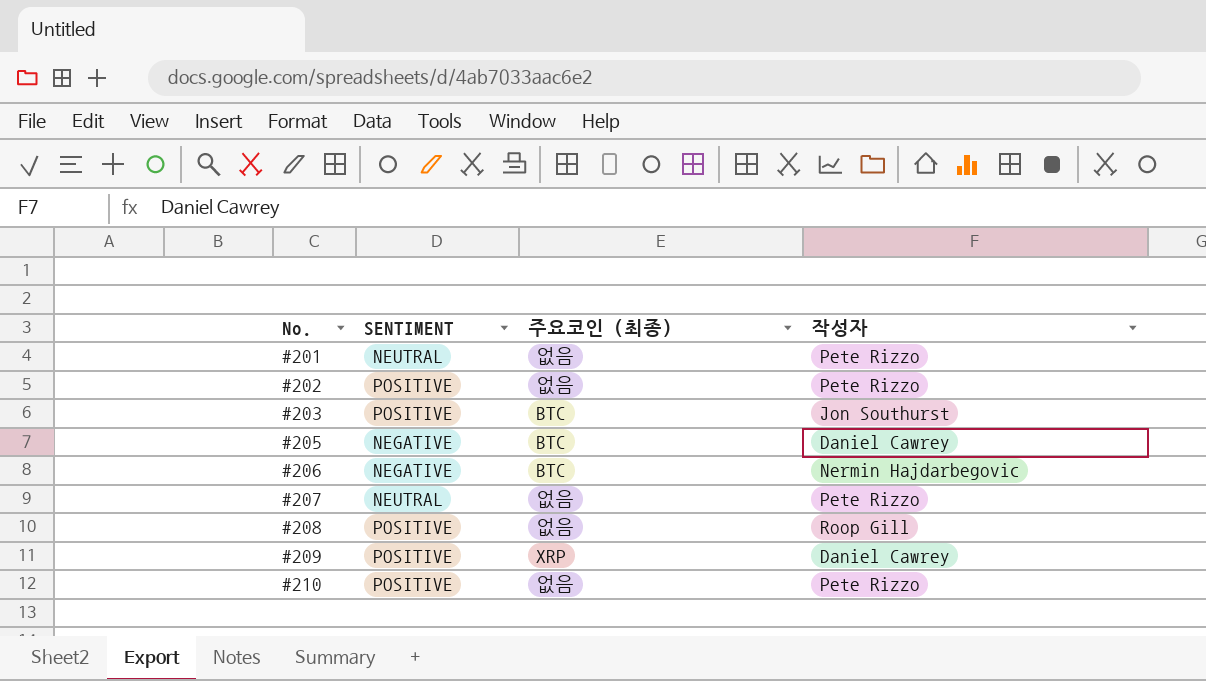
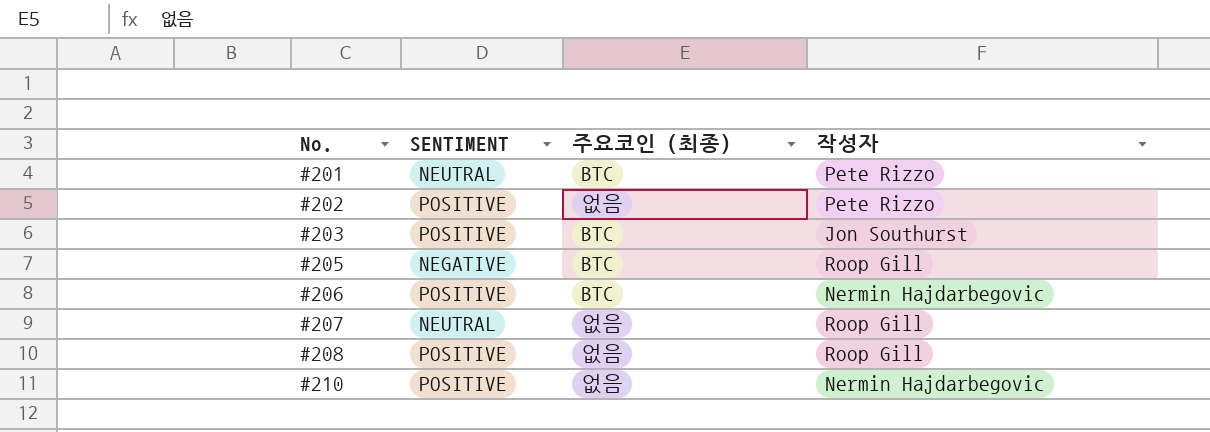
row #209: POSITIVE | XRP | Daniel Cawrey -> none
#201 | 주요코인 (최종): 없음 -> BTC
#205 | 작성자: Daniel Cawrey -> Roop Gill
#206 | SENTIMENT: NEGATIVE -> POSITIVE
#207 | 작성자: Pete Rizzo -> Roop Gill
#210 | 작성자: Pete Rizzo -> Nermin Hajdarbegovic

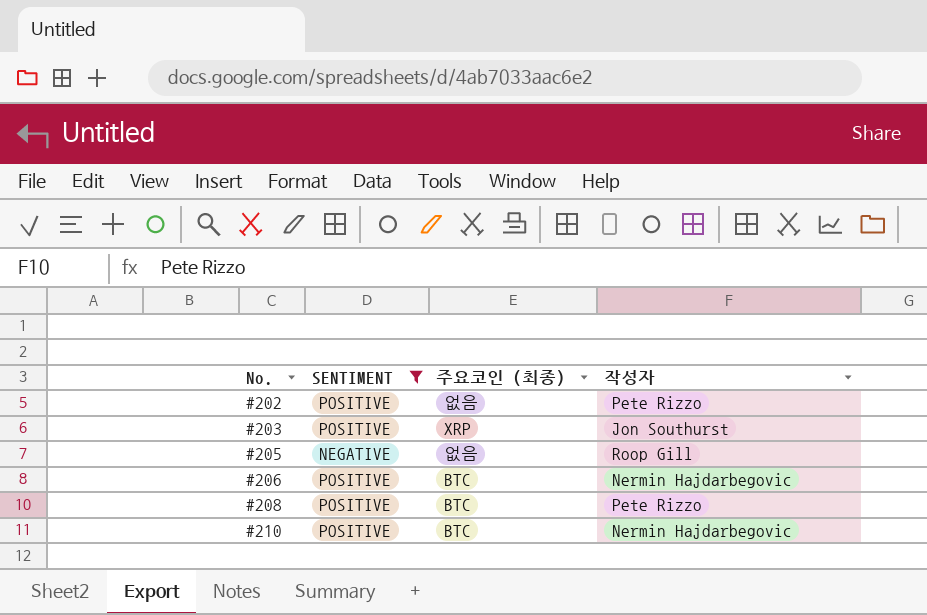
filter: none -> SENTIMENT != NEUTRAL
#203 | 주요코인 (최종): BTC -> XRP
#205 | 주요코인 (최종): BTC -> 없음
#208 | 주요코인 (최종): 없음 -> BTC
#208 | 작성자: Roop Gill -> Pete Rizzo
#210 | 주요코인 (최종): 없음 -> BTC

